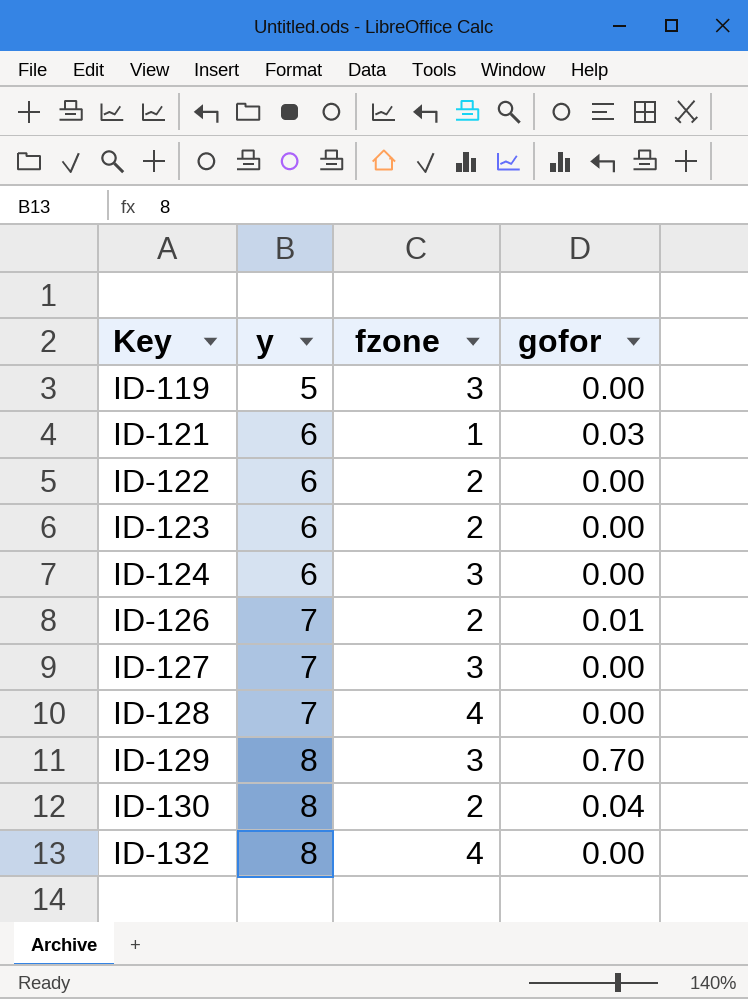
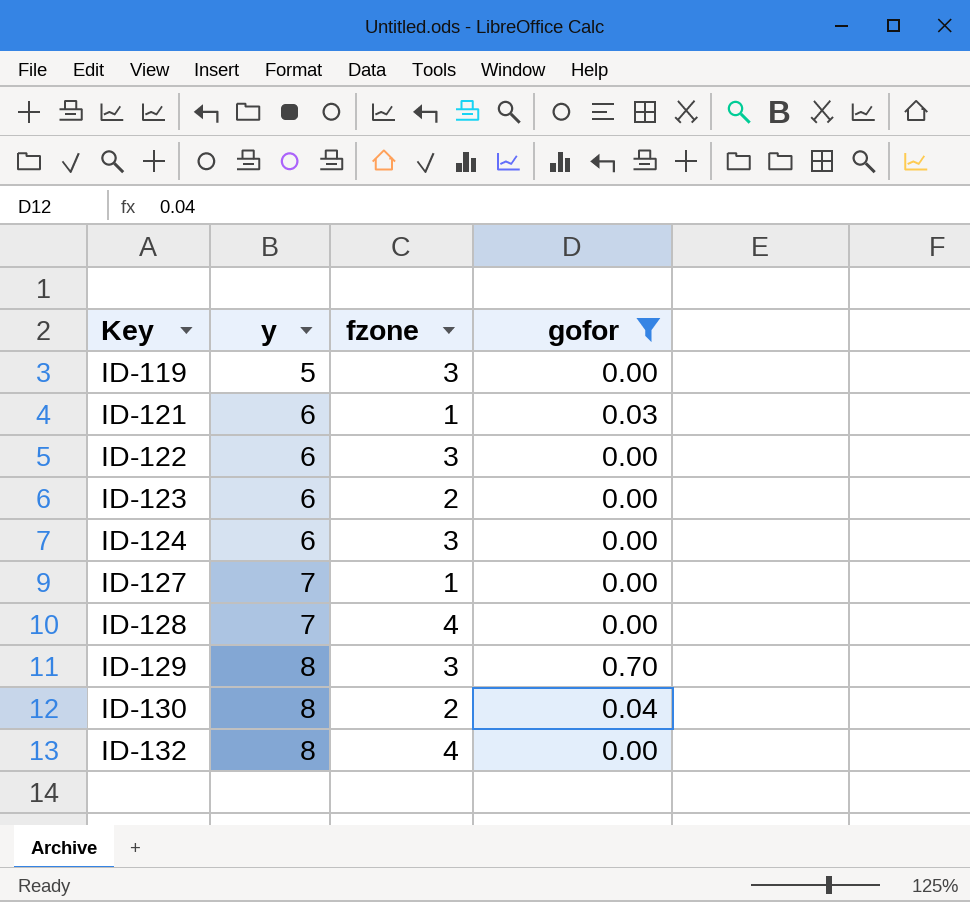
filter: none -> gofor != 0.01
ID-122 | fzone: 2 -> 3
ID-127 | fzone: 3 -> 1

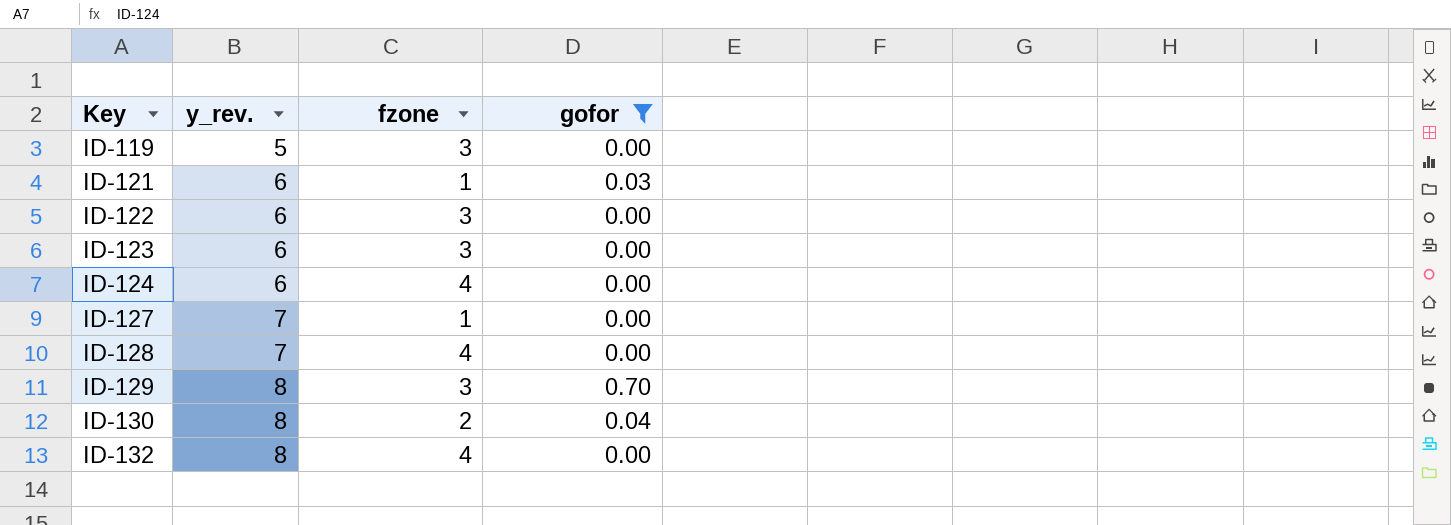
column name: y -> y_rev.
ID-123 | fzone: 2 -> 3
ID-124 | fzone: 3 -> 4

